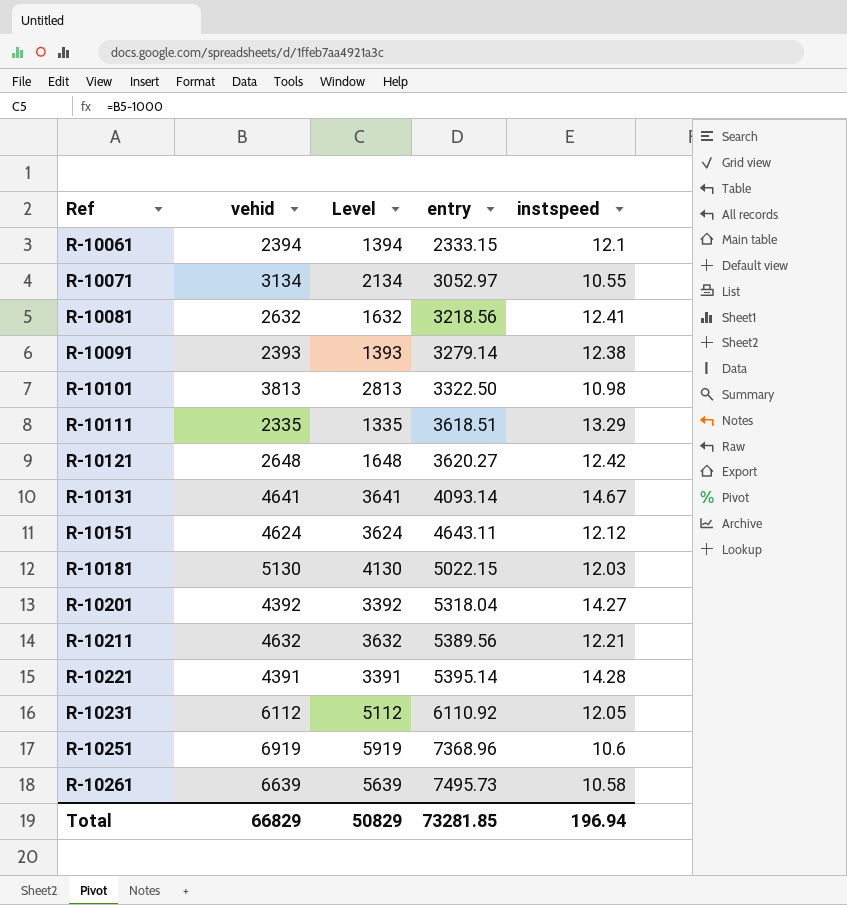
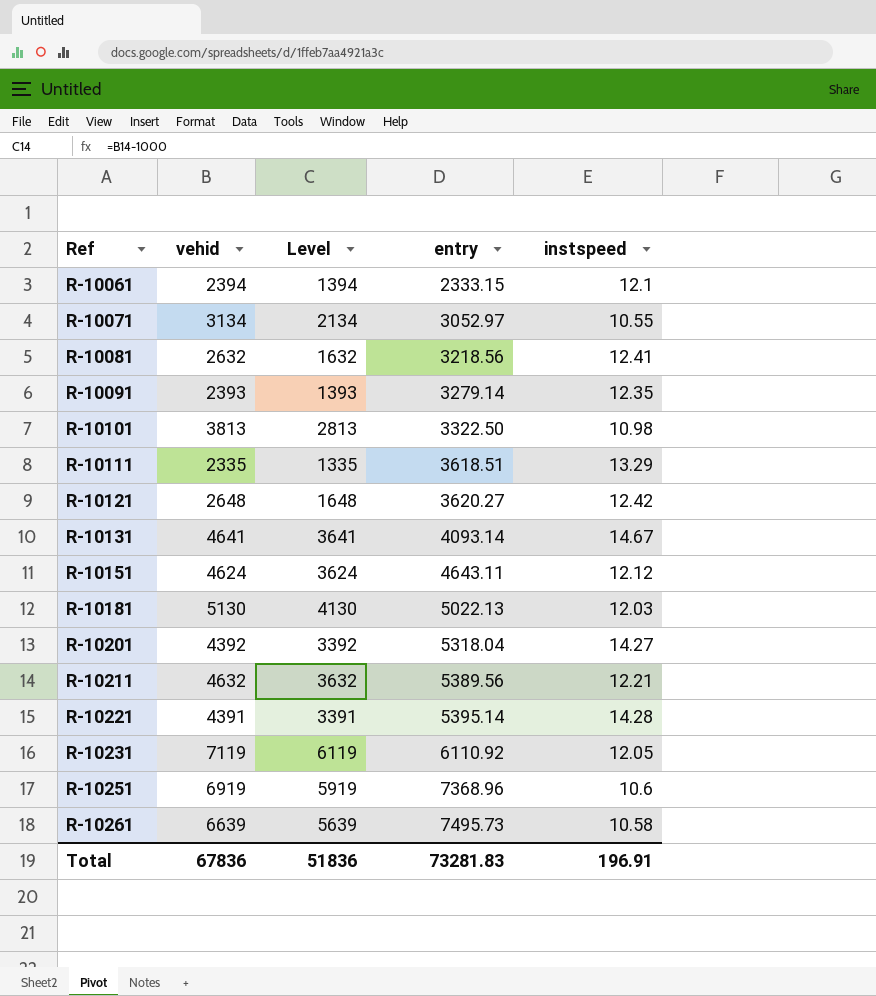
R-10091 | instspeed: 12.38 -> 12.35
R-10181 | entry: 5022.15 -> 5022.13
R-10231 | vehid: 6112 -> 7119
R-10231 | Level: 5112 -> 6119
Total | vehid: 66829 -> 67836
Total | Level: 50829 -> 51836
Total | entry: 73281.85 -> 73281.83
Total | instspeed: 196.94 -> 196.91

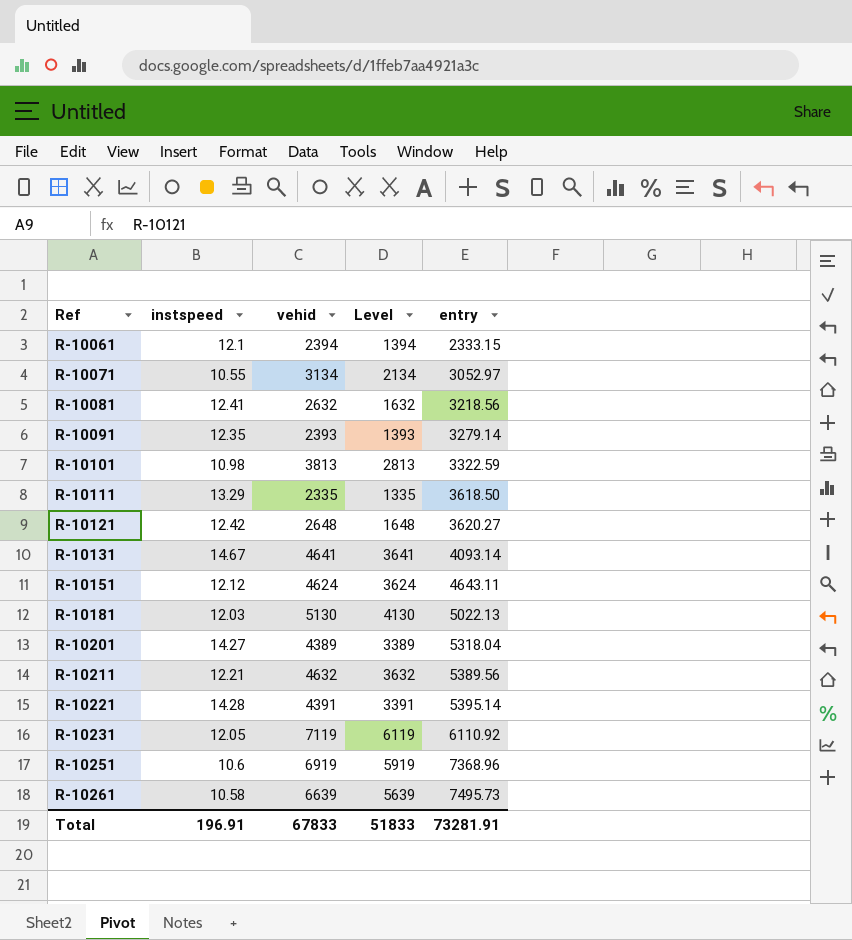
column instspeed | position: 5 -> 2
R-10101 | entry: 3322.50 -> 3322.59
R-10111 | entry: 3618.51 -> 3618.50
R-10201 | vehid: 4392 -> 4389
R-10201 | Level: 3392 -> 3389
Total | vehid: 67836 -> 67833
Total | Level: 51836 -> 51833
Total | entry: 73281.83 -> 73281.91

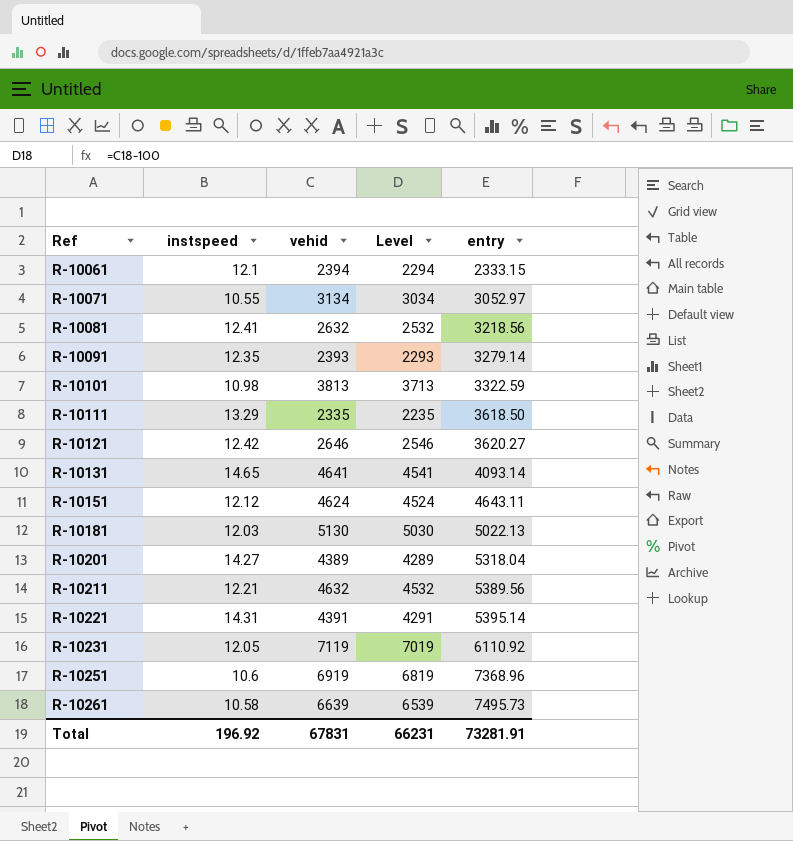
column Level | formula: [vehid] - 1000 -> [vehid] - 100
R-10121 | vehid: 2648 -> 2646
R-10131 | instspeed: 14.67 -> 14.65
R-10221 | instspeed: 14.28 -> 14.31
Total | instspeed: 196.91 -> 196.92
Total | vehid: 67833 -> 67831
Total | Level: 51833 -> 66231

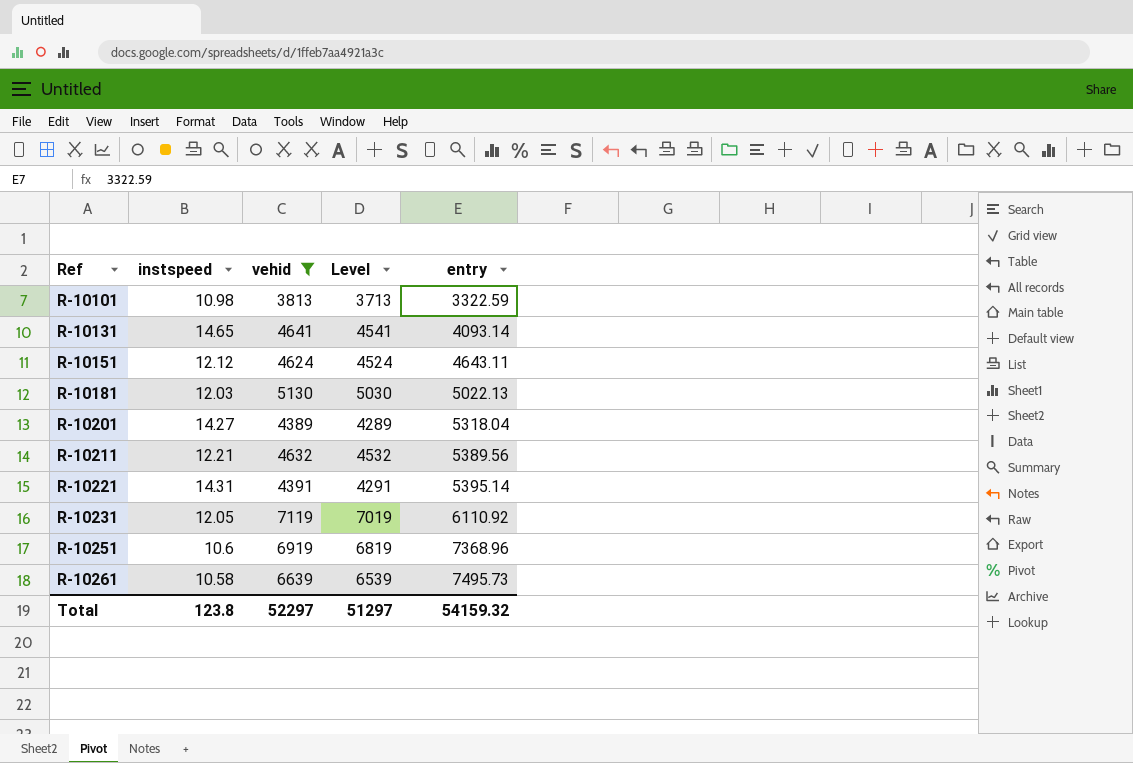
filter: none -> vehid >= 3813
Total | instspeed: 196.92 -> 123.8
Total | vehid: 67831 -> 52297
Total | Level: 66231 -> 51297
Total | entry: 73281.91 -> 54159.32

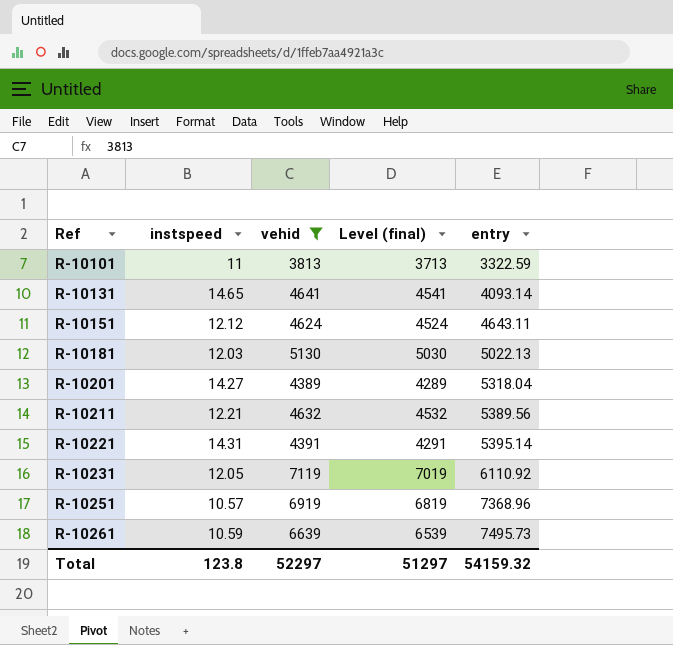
column name: Level -> Level (final)
R-10101 | instspeed: 10.98 -> 11
R-10251 | instspeed: 10.6 -> 10.57
R-10261 | instspeed: 10.58 -> 10.59

